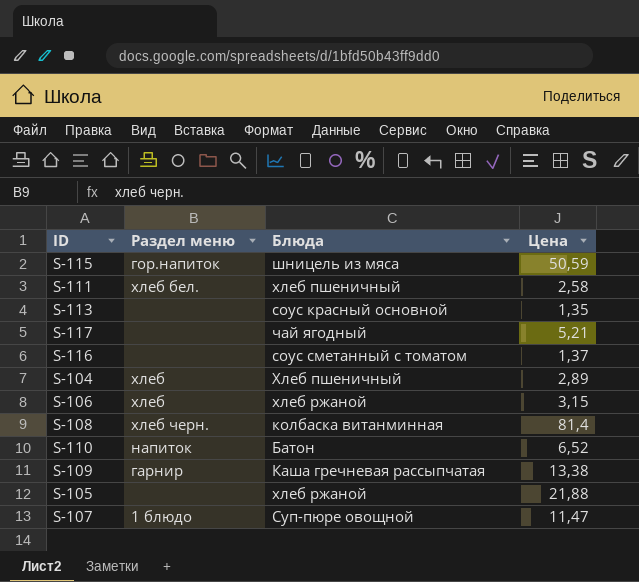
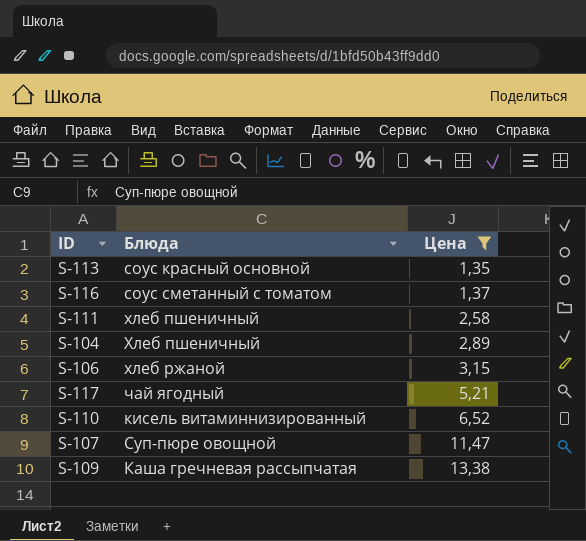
filter: none -> Цена <= 13,38
row order: none -> Цена ascending
column Раздел меню | position: 2 -> none
S-110 | Блюда: Батон -> кисель витаминнизированный

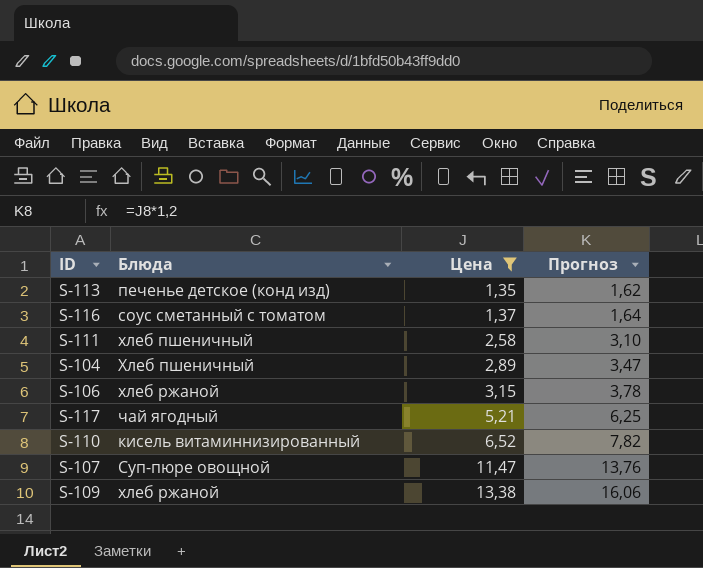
column Прогноз | formula: none -> [Цена] * 1,2
S-113 | Блюда: соус красный основной -> печенье детское (конд изд)
S-109 | Блюда: Каша гречневая рассыпчатая -> хлеб ржаной

